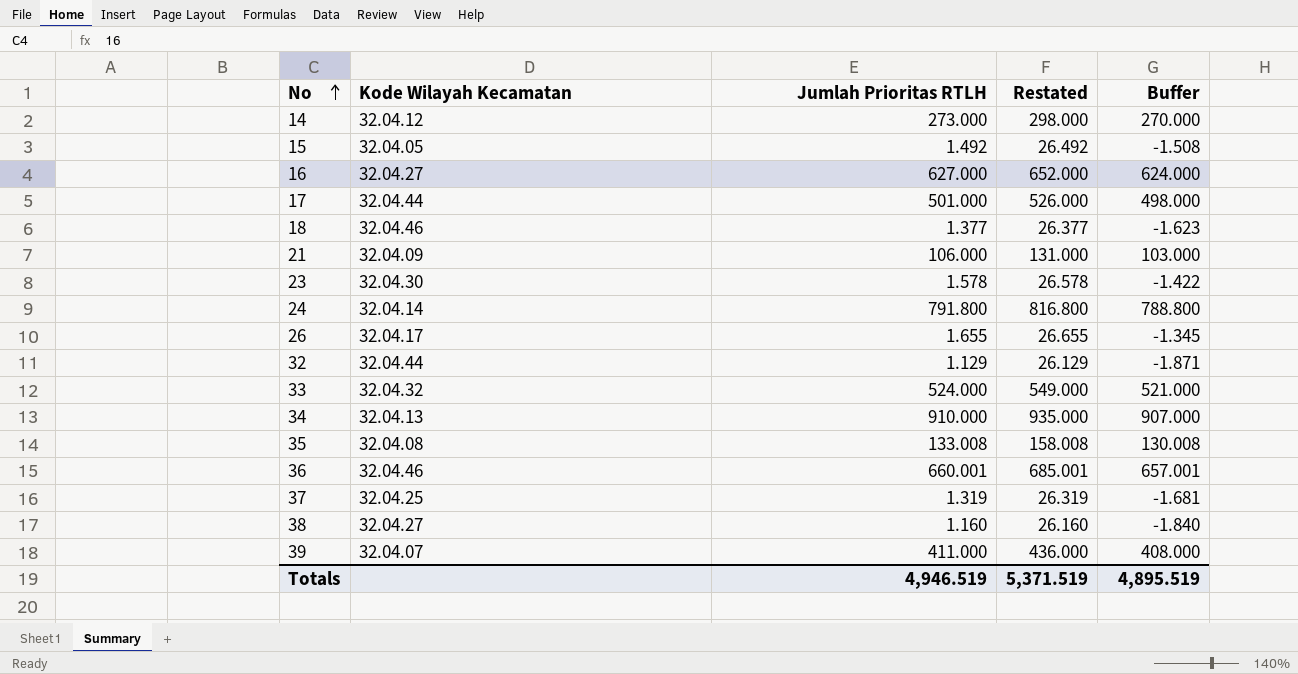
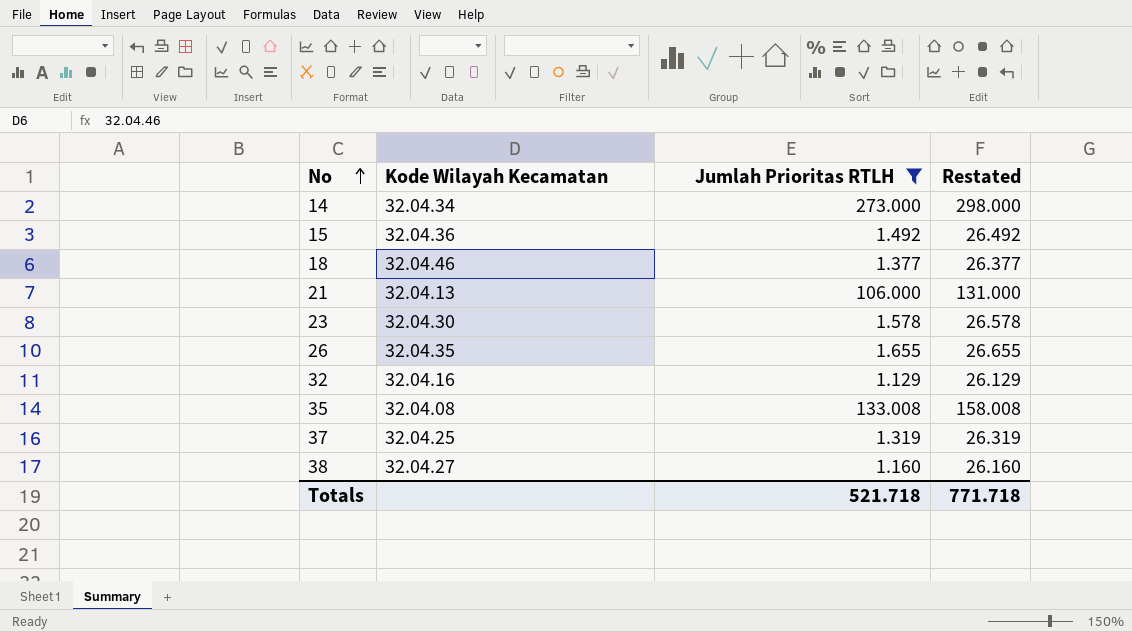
filter: none -> Jumlah Prioritas RTLH <= 273.000
column Buffer | formula: [Jumlah Prioritas RTLH] - 3 -> none
14 | Kode Wilayah Kecamatan: 32.04.12 -> 32.04.34
15 | Kode Wilayah Kecamatan: 32.04.05 -> 32.04.36
21 | Kode Wilayah Kecamatan: 32.04.09 -> 32.04.13
26 | Kode Wilayah Kecamatan: 32.04.17 -> 32.04.35
32 | Kode Wilayah Kecamatan: 32.04.44 -> 32.04.16
Totals | Jumlah Prioritas RTLH: 4,946.519 -> 521.718
Totals | Restated: 5,371.519 -> 771.718

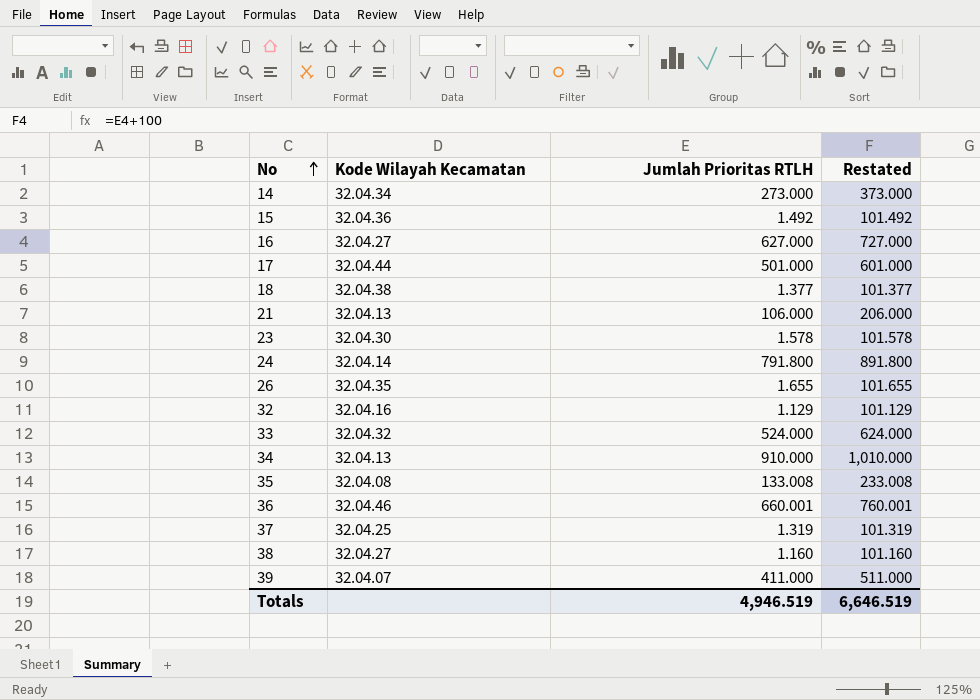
filter: Jumlah Prioritas RTLH <= 273.000 -> none
column Restated | formula: [Jumlah Prioritas RTLH] + 25 -> [Jumlah Prioritas RTLH] + 100
18 | Kode Wilayah Kecamatan: 32.04.46 -> 32.04.38
Totals | Jumlah Prioritas RTLH: 521.718 -> 4,946.519
Totals | Restated: 771.718 -> 6,646.519

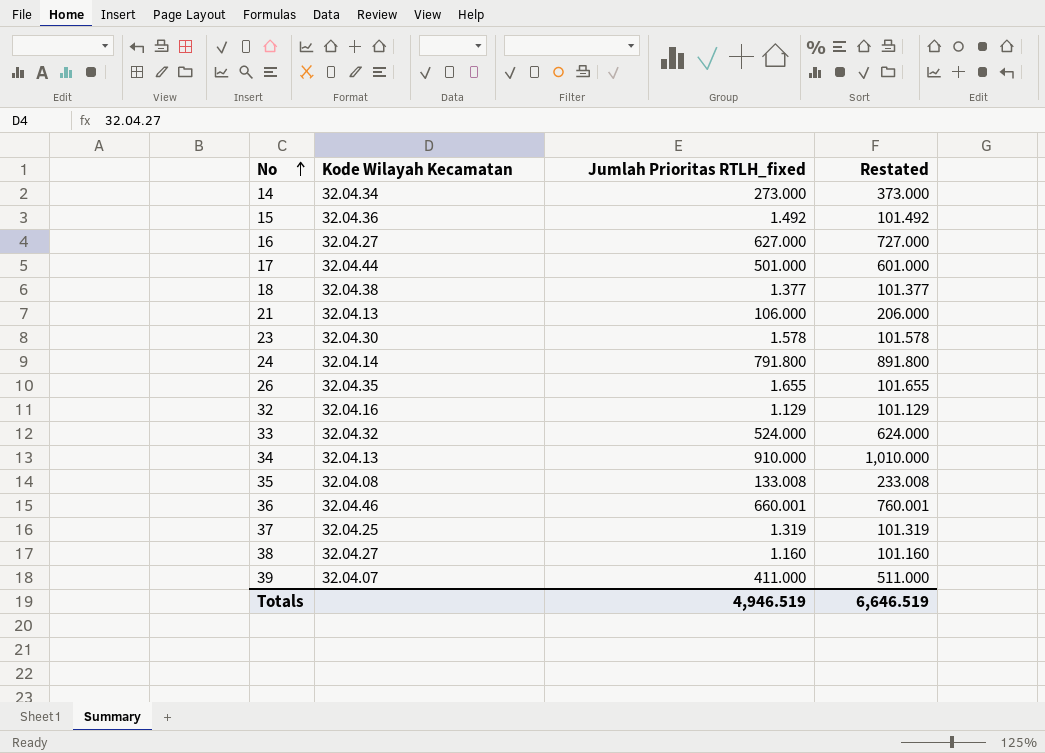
column name: Jumlah Prioritas RTLH -> Jumlah Prioritas RTLH_fixed

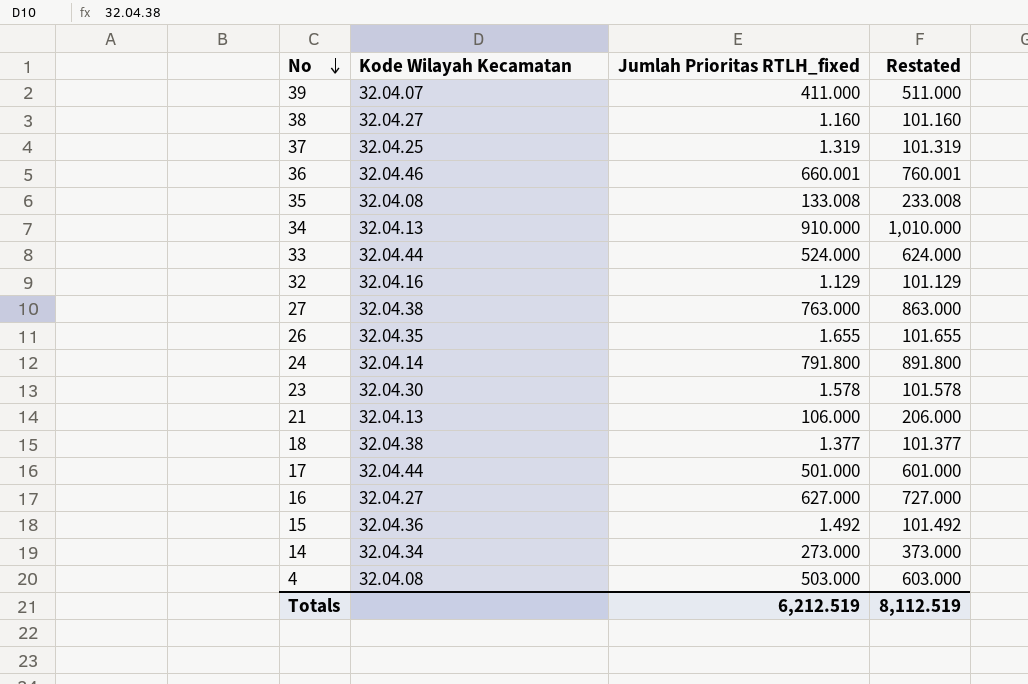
row order: No ascending -> No descending
33 | Kode Wilayah Kecamatan: 32.04.32 -> 32.04.44
row 27: none -> 32.04.38 | 763.000 | 863.000
row 4: none -> 32.04.08 | 503.000 | 603.000
Totals | Jumlah Prioritas RTLH_fixed: 4,946.519 -> 6,212.519
Totals | Restated: 6,646.519 -> 8,112.519

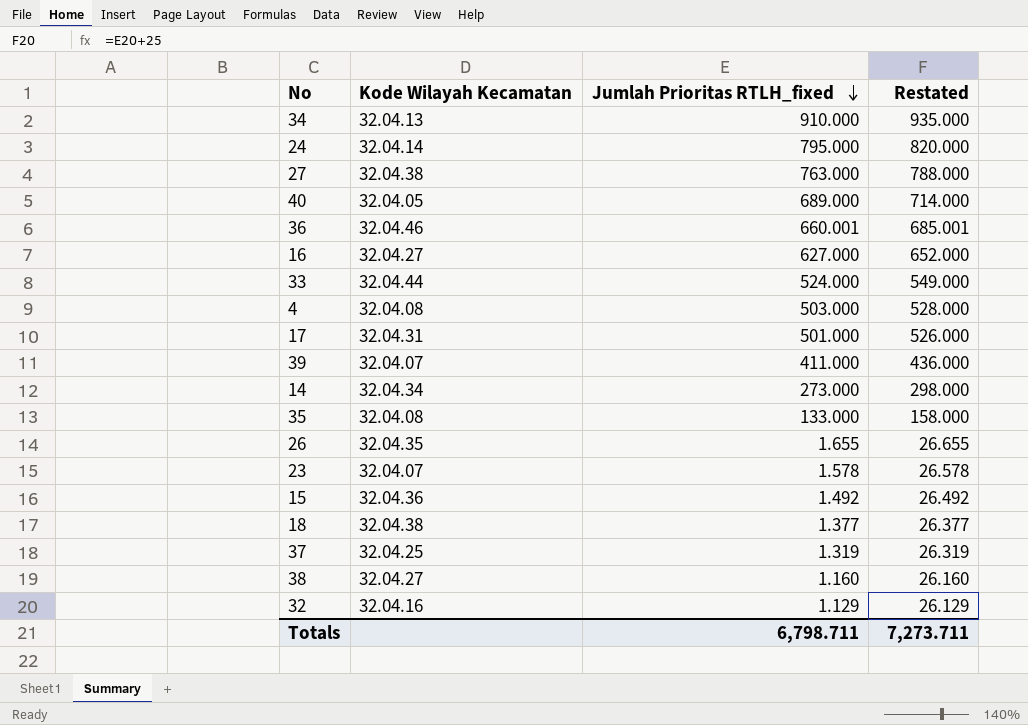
row order: No descending -> Jumlah Prioritas RTLH_fixed descending
column Restated | formula: [Jumlah Prioritas RTLH_fixed] + 100 -> [Jumlah Prioritas RTLH_fixed] + 25
row 21: 32.04.13 | 106.000 | 206.000 -> none
24 | Jumlah Prioritas RTLH_fixed: 791.800 -> 795.000
row 40: none -> 32.04.05 | 689.000 | 714.000
17 | Kode Wilayah Kecamatan: 32.04.44 -> 32.04.31
35 | Jumlah Prioritas RTLH_fixed: 133.008 -> 133.000
23 | Kode Wilayah Kecamatan: 32.04.30 -> 32.04.07
Totals | Jumlah Prioritas RTLH_fixed: 6,212.519 -> 6,798.711
Totals | Restated: 8,112.519 -> 7,273.711

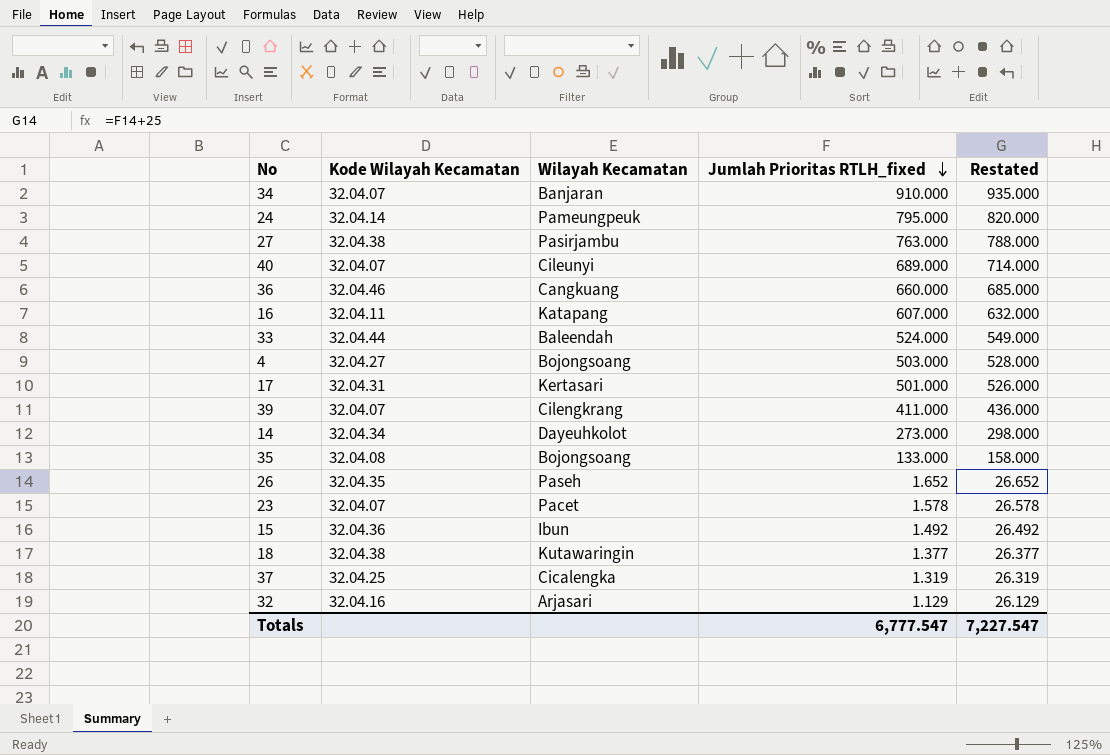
column Wilayah Kecamatan | position: none -> 3
row 38: 32.04.27 | 1.160 | 26.160 -> none
34 | Kode Wilayah Kecamatan: 32.04.13 -> 32.04.07
40 | Kode Wilayah Kecamatan: 32.04.05 -> 32.04.07
36 | Jumlah Prioritas RTLH_fixed: 660.001 -> 660.000
36 | Restated: 685.001 -> 685.000
16 | Kode Wilayah Kecamatan: 32.04.27 -> 32.04.11
16 | Jumlah Prioritas RTLH_fixed: 627.000 -> 607.000
16 | Restated: 652.000 -> 632.000
4 | Kode Wilayah Kecamatan: 32.04.08 -> 32.04.27
26 | Jumlah Prioritas RTLH_fixed: 1.655 -> 1.652
26 | Restated: 26.655 -> 26.652
Totals | Jumlah Prioritas RTLH_fixed: 6,798.711 -> 6,777.547
Totals | Restated: 7,273.711 -> 7,227.547

